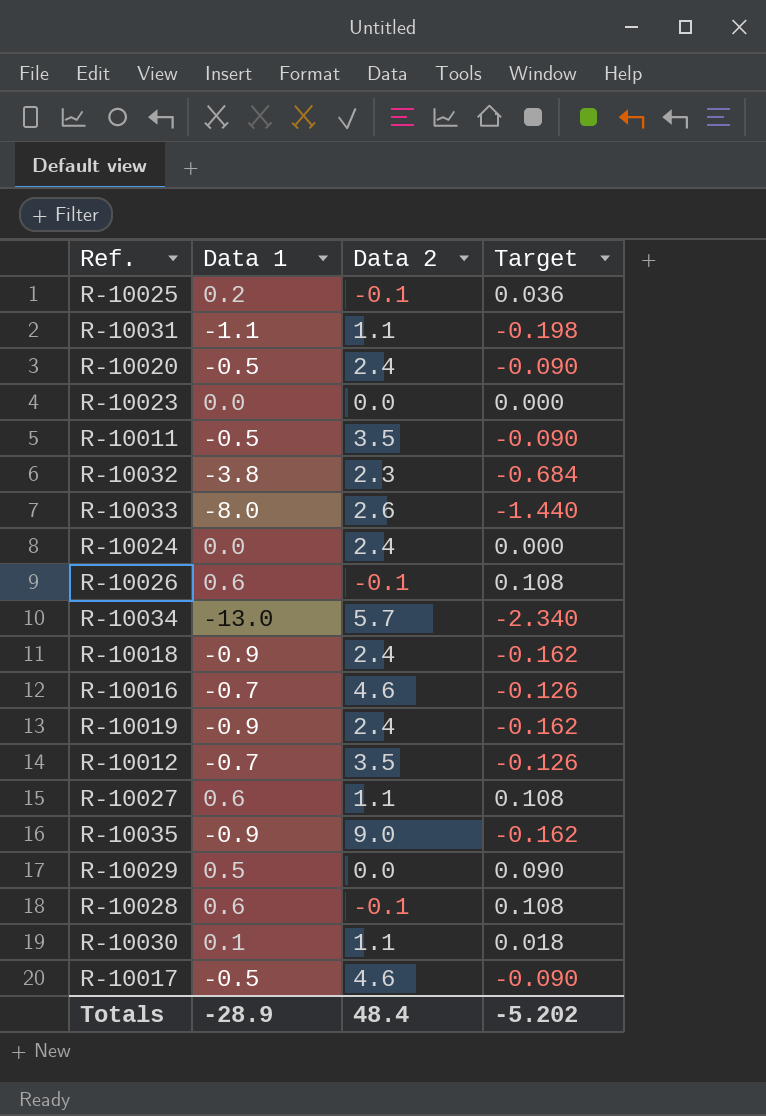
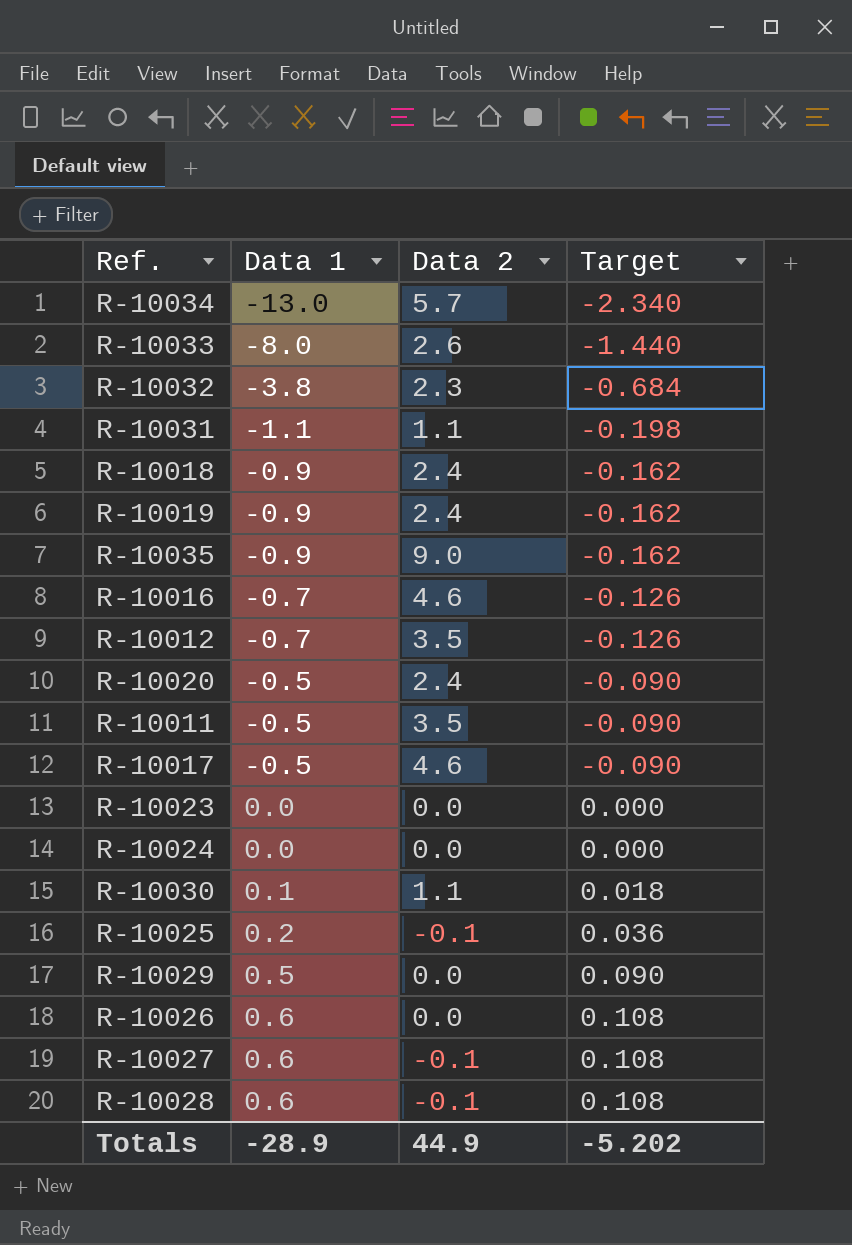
row order: none -> Data 1 ascending
R-10024 | Data 2: 2.4 -> 0.0
R-10026 | Data 2: -0.1 -> 0.0
R-10027 | Data 2: 1.1 -> -0.1
Totals | Data 2: 48.4 -> 44.9

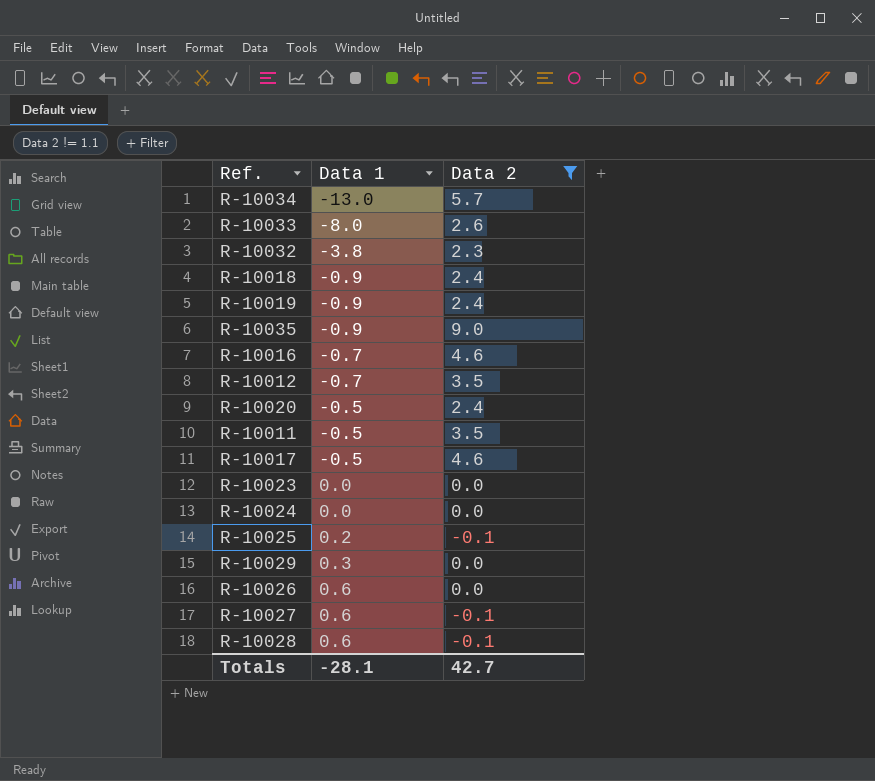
filter: none -> Data 2 != 1.1
column Target | formula: [Data 1] * 0.18 -> none
R-10029 | Data 1: 0.5 -> 0.3
Totals | Data 1: -28.9 -> -28.1
Totals | Data 2: 44.9 -> 42.7

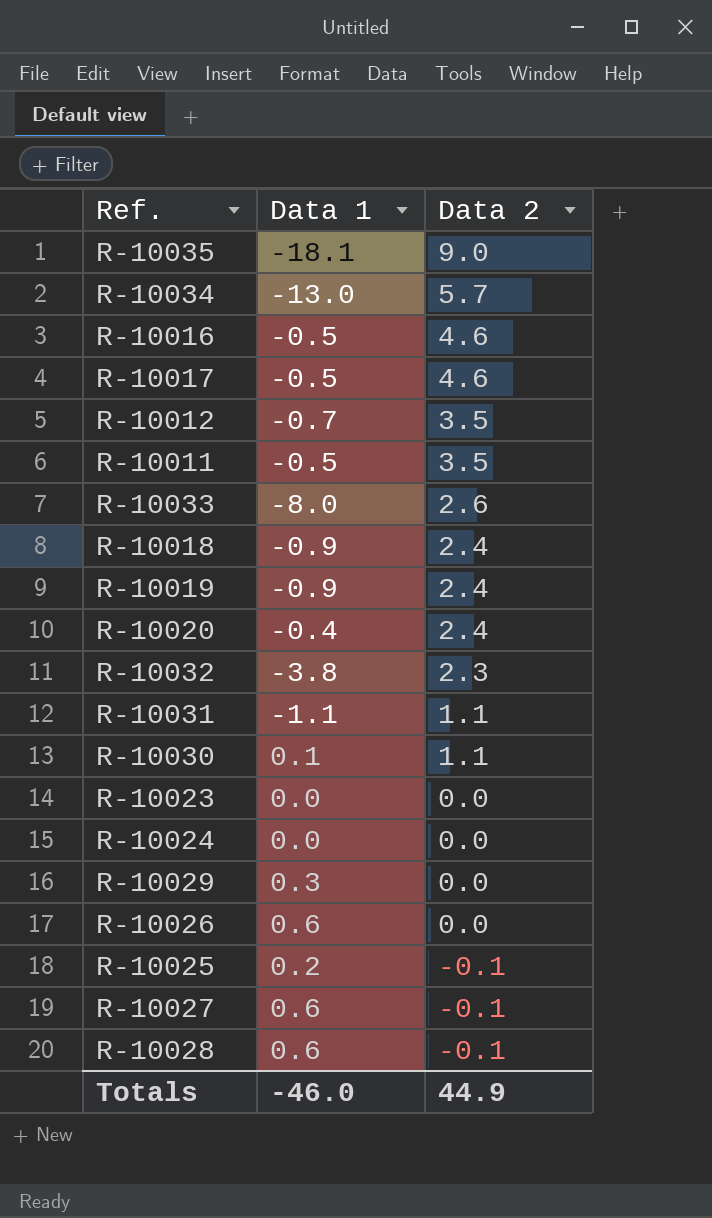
filter: Data 2 != 1.1 -> none
row order: Data 1 ascending -> Data 2 descending
R-10035 | Data 1: -0.9 -> -18.1
R-10016 | Data 1: -0.7 -> -0.5
R-10020 | Data 1: -0.5 -> -0.4
Totals | Data 1: -28.1 -> -46.0
Totals | Data 2: 42.7 -> 44.9

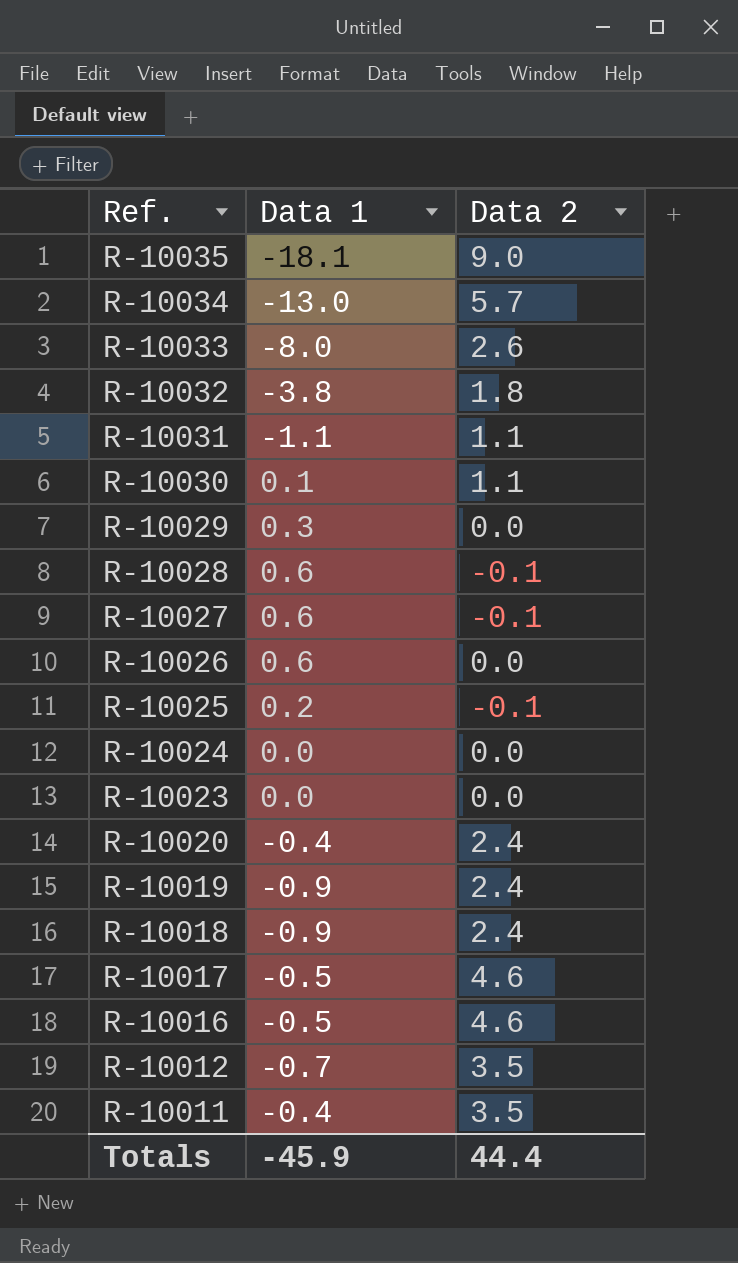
row order: Data 2 descending -> Ref. descending
R-10032 | Data 2: 2.3 -> 1.8
R-10011 | Data 1: -0.5 -> -0.4
Totals | Data 1: -46.0 -> -45.9
Totals | Data 2: 44.9 -> 44.4

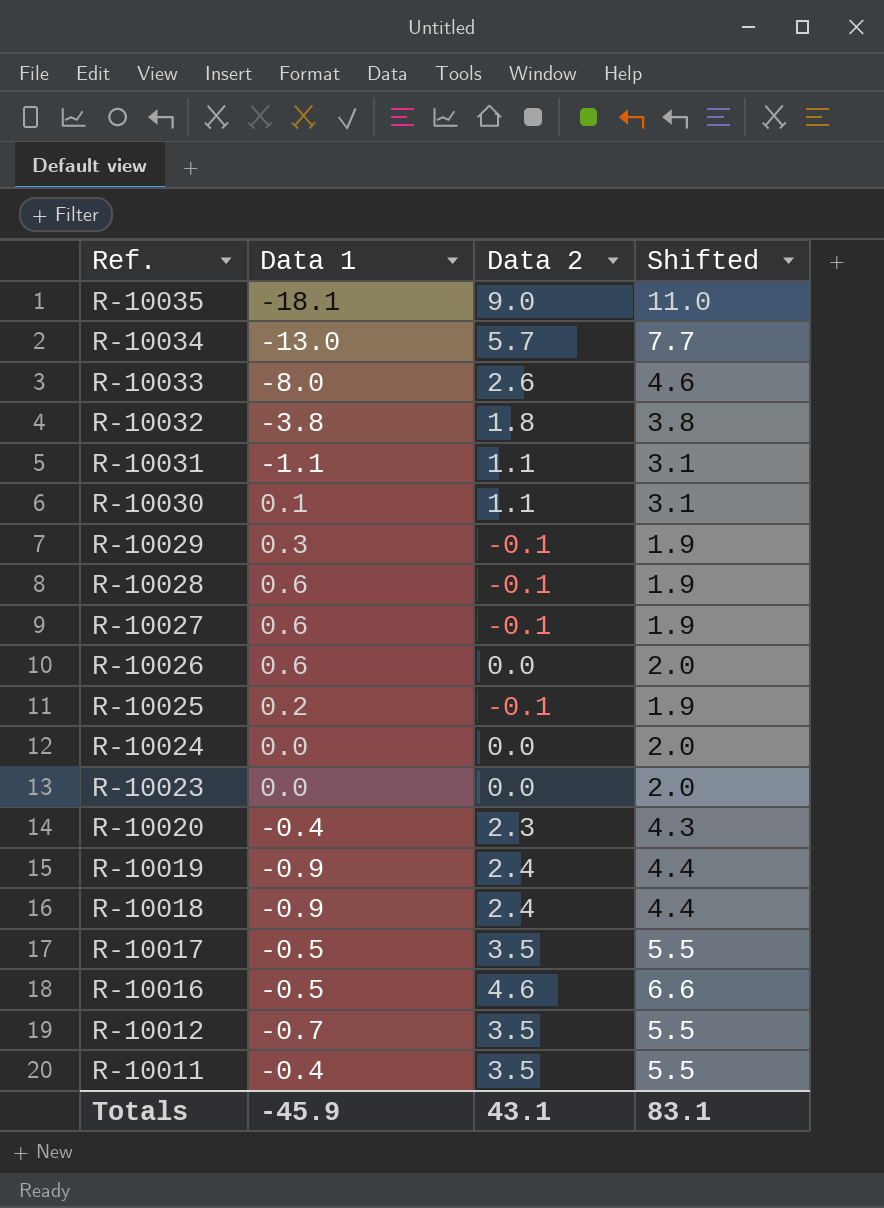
column Shifted | formula: none -> [Data 2] + 2
R-10029 | Data 2: 0.0 -> -0.1
R-10020 | Data 2: 2.4 -> 2.3
R-10017 | Data 2: 4.6 -> 3.5
Totals | Data 2: 44.4 -> 43.1

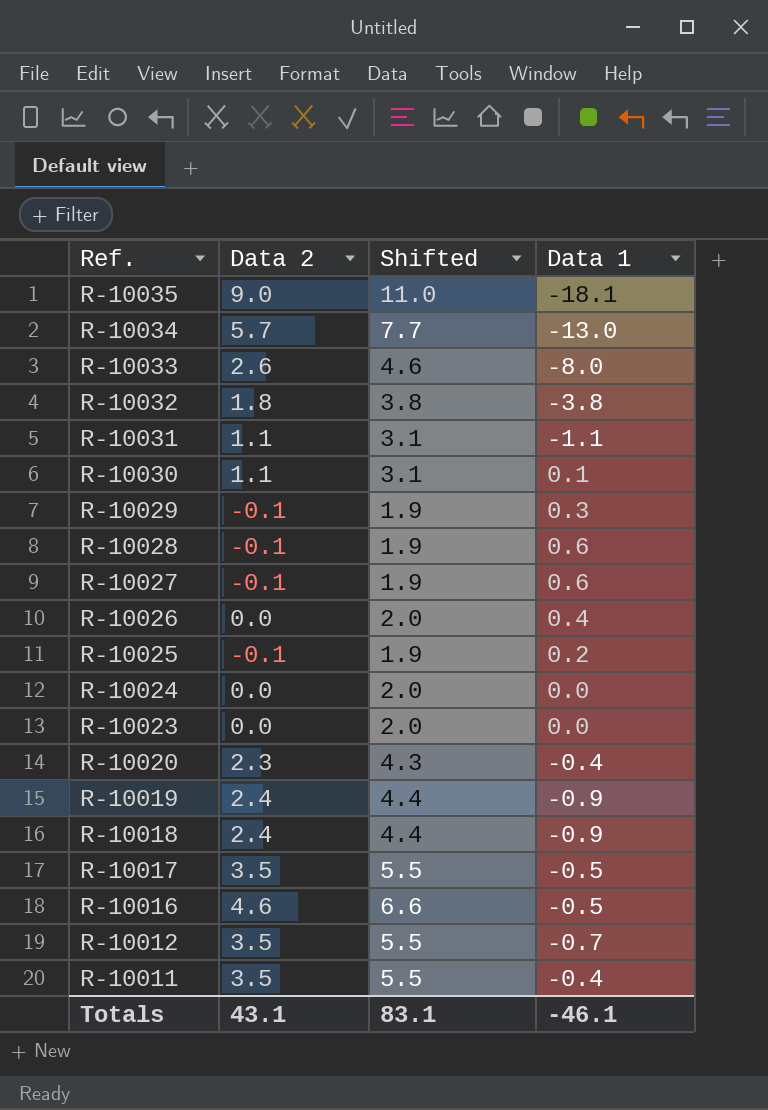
column Data 1 | position: 2 -> 4
R-10026 | Data 1: 0.6 -> 0.4
Totals | Data 1: -45.9 -> -46.1

